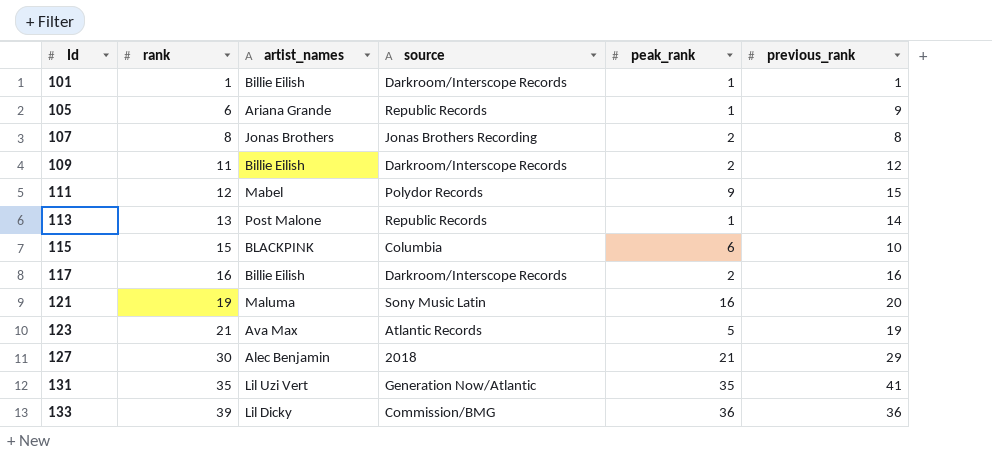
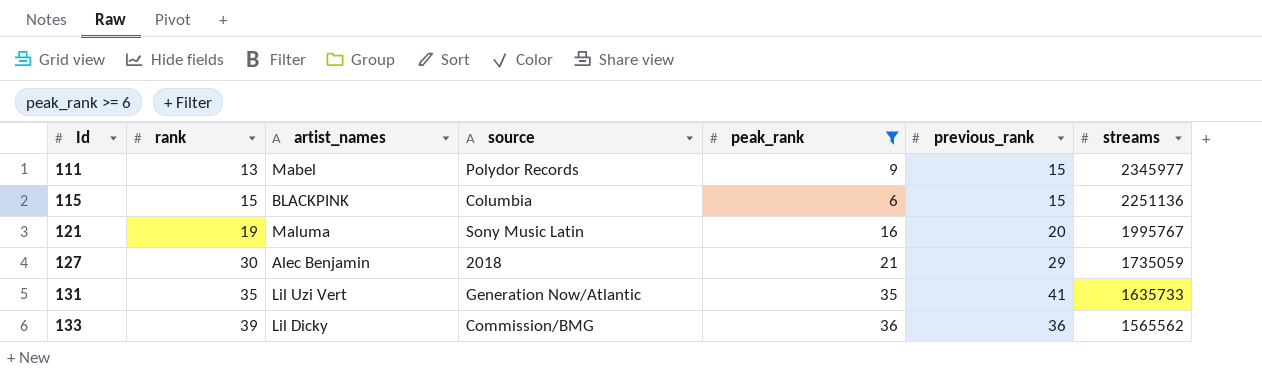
filter: none -> peak_rank >= 6
column streams | position: none -> 7
111 | rank: 12 -> 13
115 | previous_rank: 10 -> 15

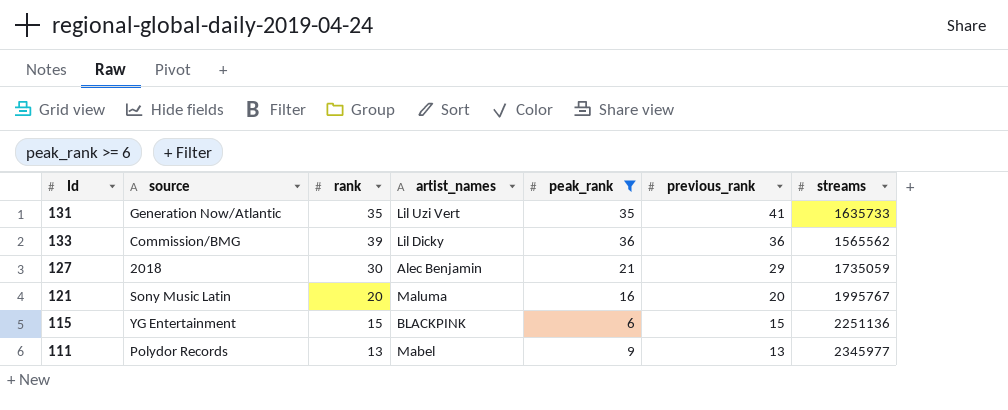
row order: Id ascending -> previous_rank descending
column source | position: 4 -> 2
121 | rank: 19 -> 20
115 | source: Columbia -> YG Entertainment
111 | previous_rank: 15 -> 13

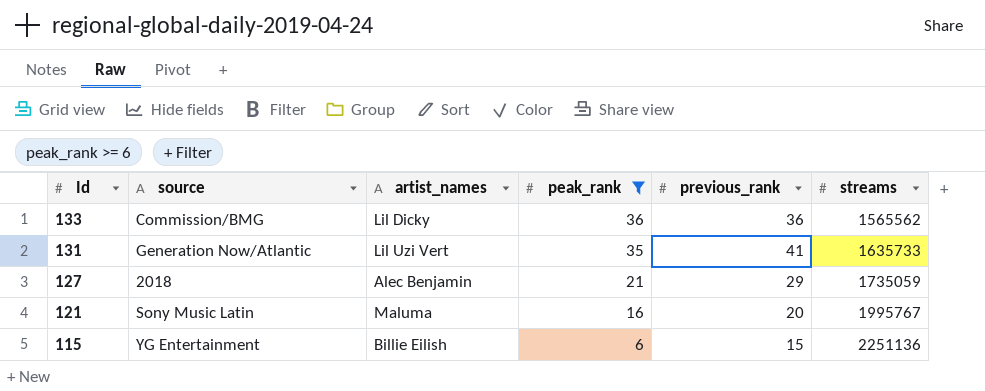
row order: previous_rank descending -> Id descending
column rank | position: 3 -> none
row 111: Polydor Records | 13 | Mabel | 9 | 13 | 2345977 -> none
115 | artist_names: BLACKPINK -> Billie Eilish

